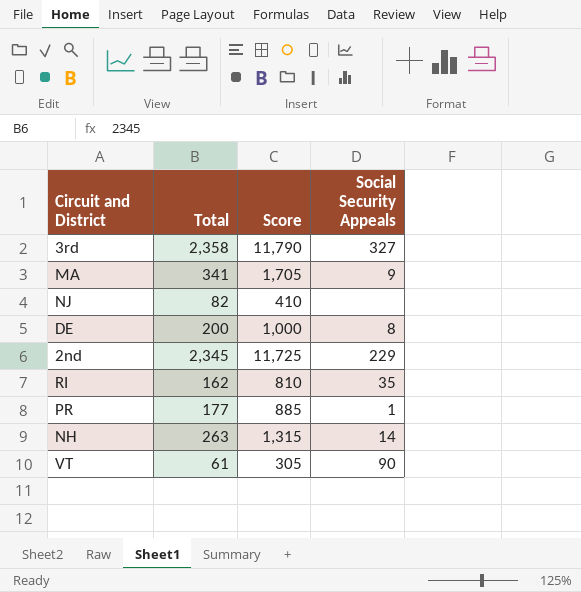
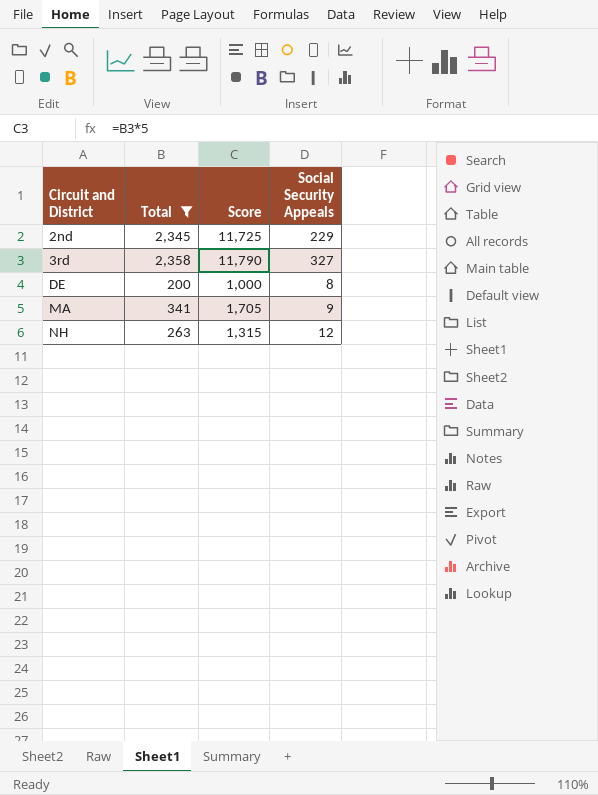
filter: none -> Total >= 200
row order: none -> Circuit and District ascending
NH | Social Security Appeals: 14 -> 12

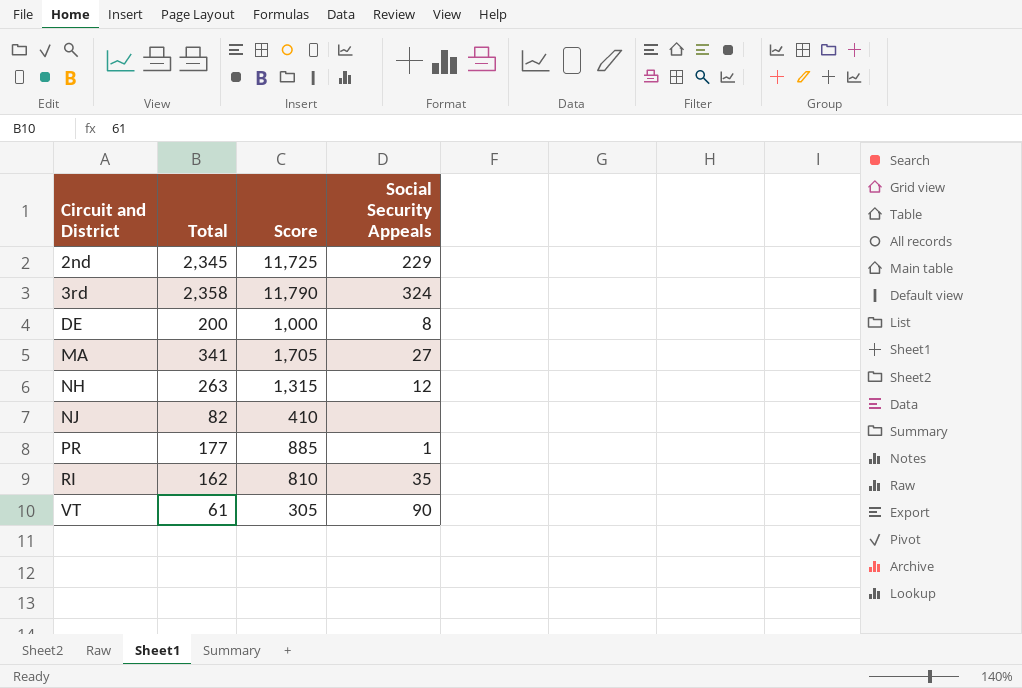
filter: Total >= 200 -> none
3rd | Social Security Appeals: 327 -> 324
MA | Social Security Appeals: 9 -> 27

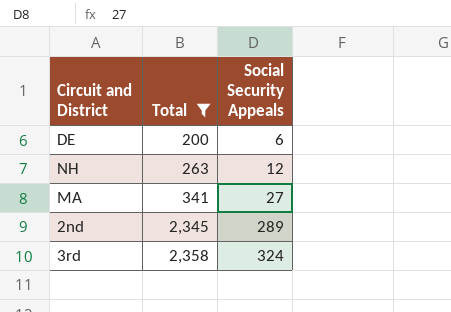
filter: none -> Total >= 200
row order: Circuit and District ascending -> Total ascending
column Score | formula: [Total] * 5 -> none
DE | Social Security Appeals: 8 -> 6
2nd | Social Security Appeals: 229 -> 289

